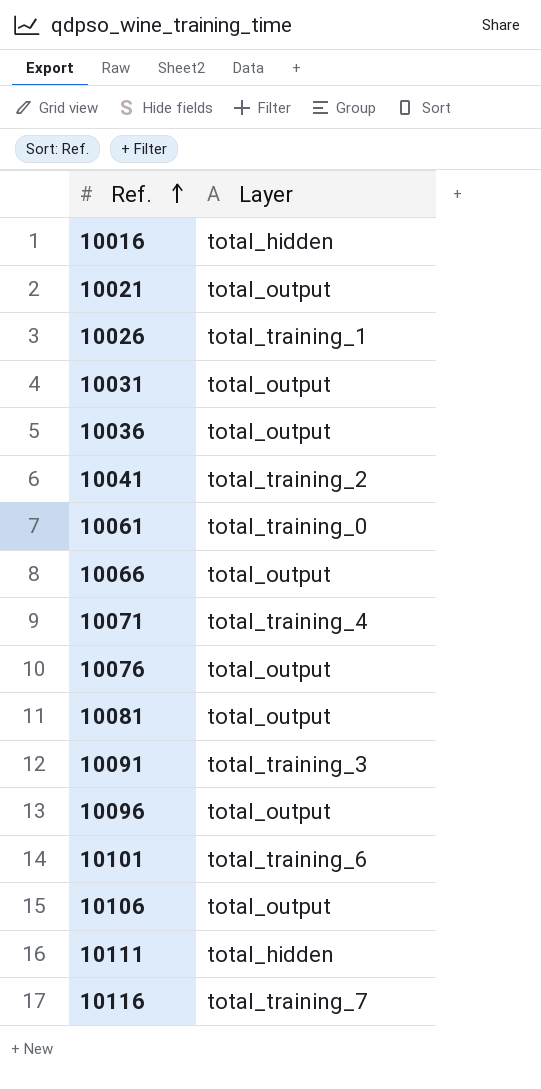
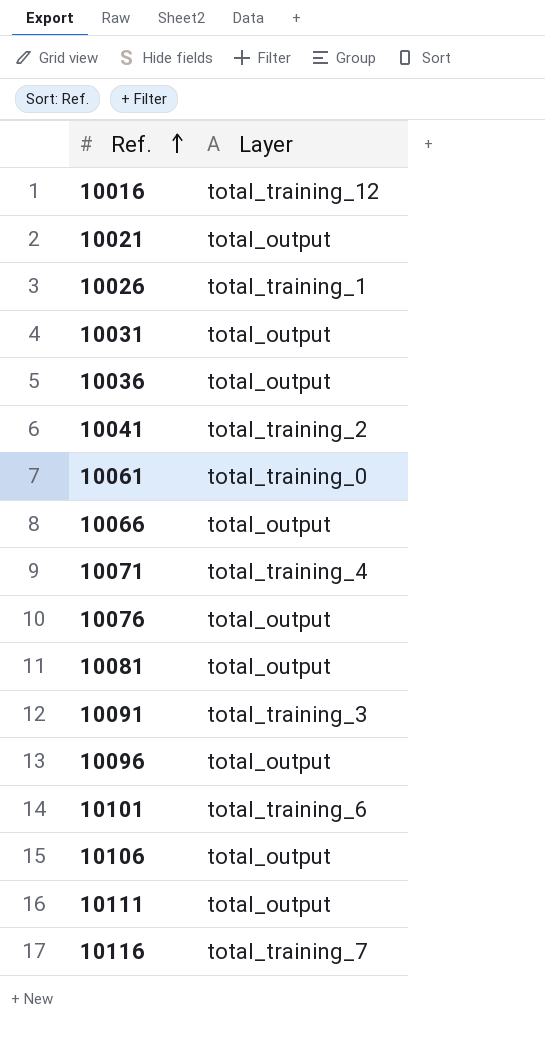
10016 | Layer: total_hidden -> total_training_12
10111 | Layer: total_hidden -> total_output

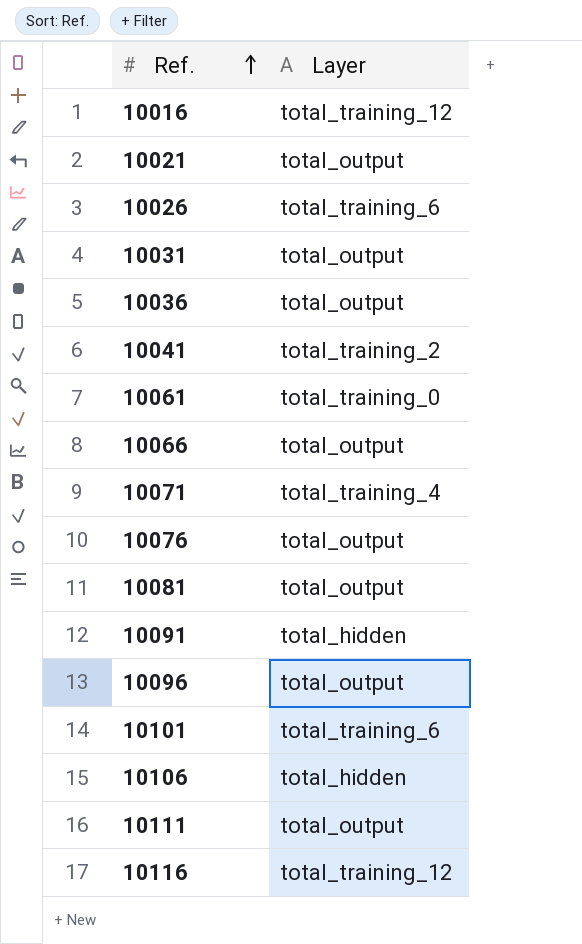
10026 | Layer: total_training_1 -> total_training_6
10091 | Layer: total_training_3 -> total_hidden
10106 | Layer: total_output -> total_hidden
10116 | Layer: total_training_7 -> total_training_12

